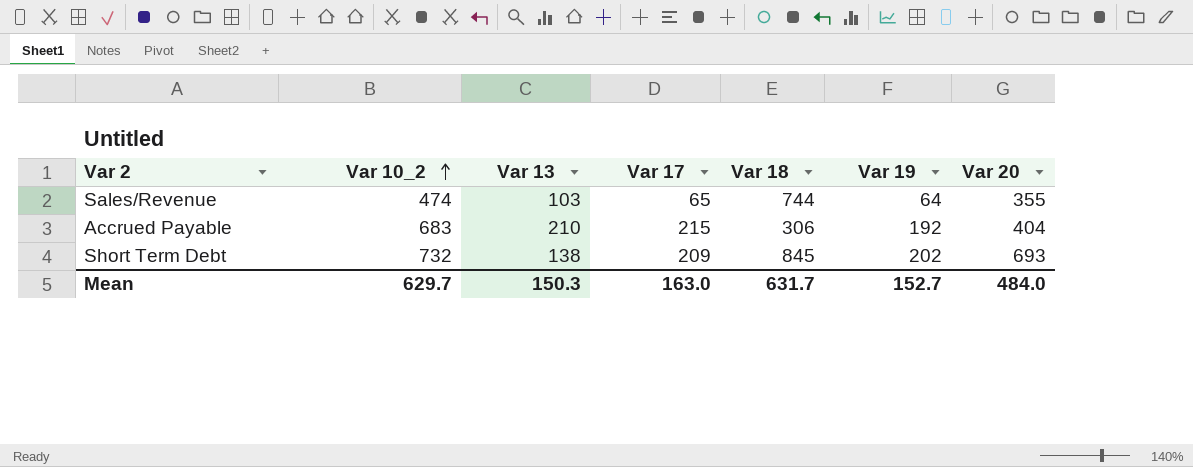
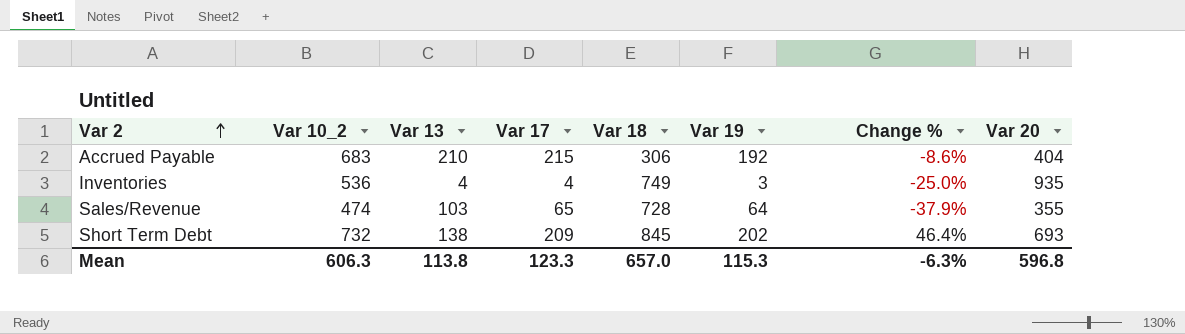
row order: Var 10_2 ascending -> Var 2 ascending
column Change % | formula: none -> ([Var 19] - [Var 13]) / [Var 13]
row Inventories: none -> 536 | 4 | 4 | 749 | 3 | -25.0% | 935
Sales/Revenue | Var 18: 744 -> 728
Mean | Var 10_2: 629.7 -> 606.3
Mean | Var 13: 150.3 -> 113.8
Mean | Var 17: 163.0 -> 123.3
Mean | Var 18: 631.7 -> 657.0
Mean | Var 19: 152.7 -> 115.3
Mean | Var 20: 484.0 -> 596.8

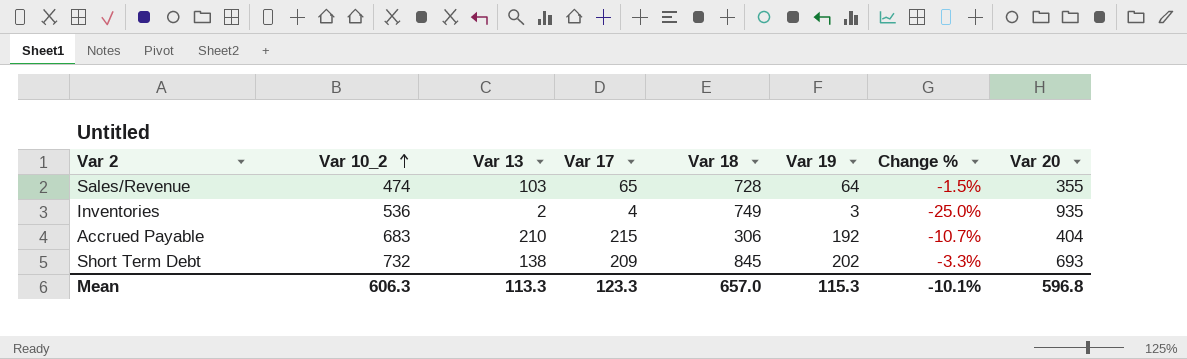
row order: Var 2 ascending -> Var 10_2 ascending
column Change % | formula: ([Var 19] - [Var 13]) / [Var 13] -> ([Var 19] - [Var 17]) / [Var 17]
Inventories | Var 13: 4 -> 2
Mean | Var 13: 113.8 -> 113.3
Mean | Change %: -6.3% -> -10.1%

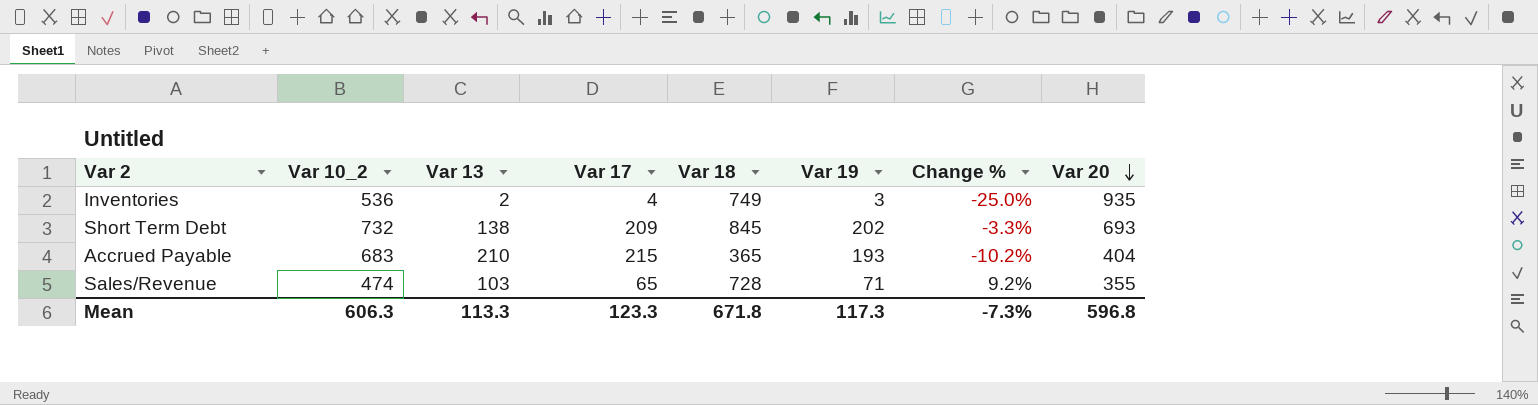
row order: Var 10_2 ascending -> Var 20 descending
Accrued Payable | Var 18: 306 -> 365
Accrued Payable | Var 19: 192 -> 193
Accrued Payable | Change %: -10.7% -> -10.2%
Sales/Revenue | Var 19: 64 -> 71
Sales/Revenue | Change %: -1.5% -> 9.2%
Mean | Var 18: 657.0 -> 671.8
Mean | Var 19: 115.3 -> 117.3
Mean | Change %: -10.1% -> -7.3%

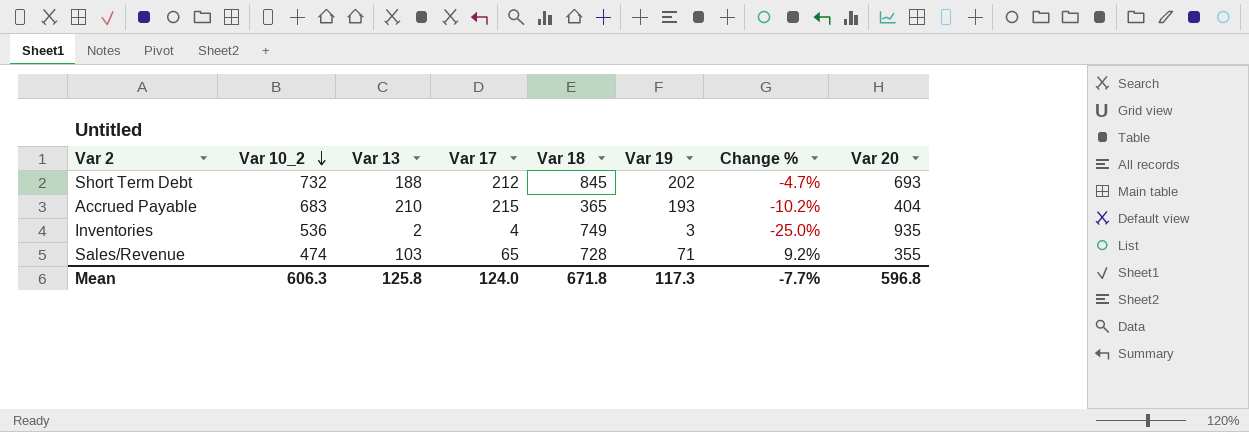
row order: Var 20 descending -> Var 10_2 descending
Short Term Debt | Var 13: 138 -> 188
Short Term Debt | Var 17: 209 -> 212
Short Term Debt | Change %: -3.3% -> -4.7%
Mean | Var 13: 113.3 -> 125.8
Mean | Var 17: 123.3 -> 124.0
Mean | Change %: -7.3% -> -7.7%

